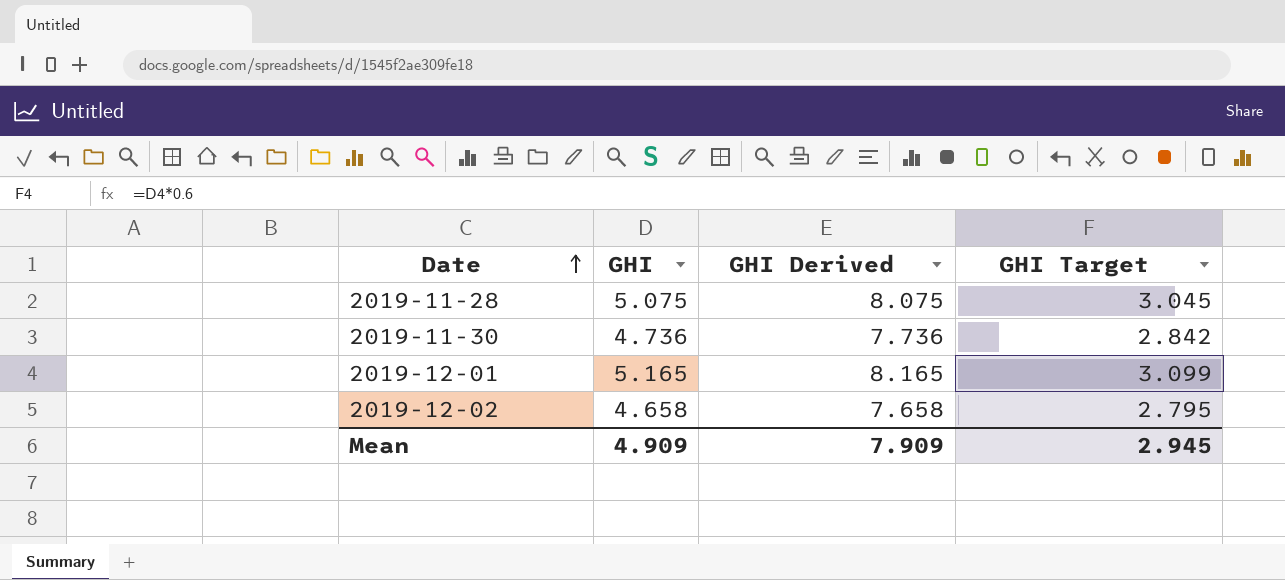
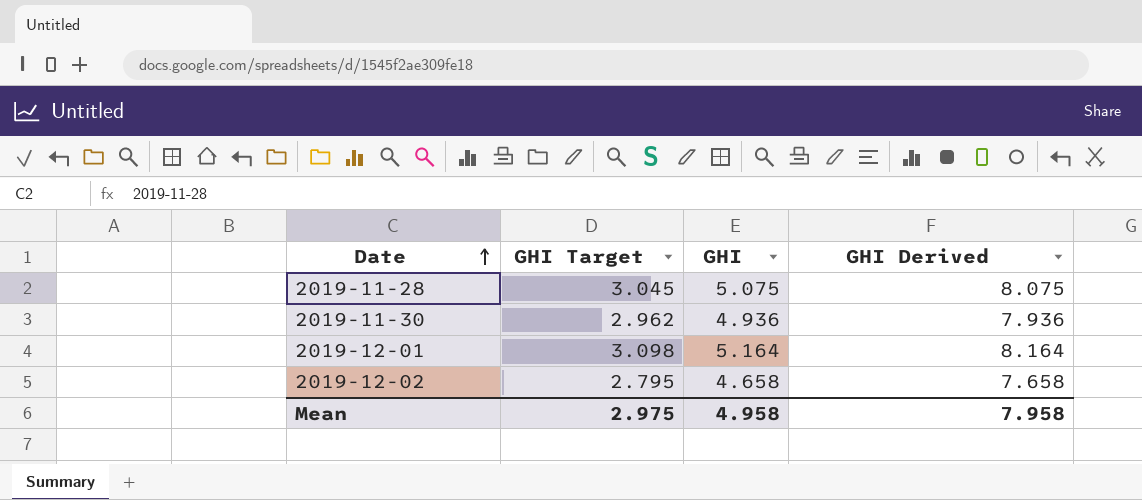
column GHI Target | position: 4 -> 2
2019-11-30 | GHI Target: 2.842 -> 2.962
2019-11-30 | GHI: 4.736 -> 4.936
2019-11-30 | GHI Derived: 7.736 -> 7.936
2019-12-01 | GHI Target: 3.099 -> 3.098
2019-12-01 | GHI: 5.165 -> 5.164
2019-12-01 | GHI Derived: 8.165 -> 8.164
Mean | GHI Target: 2.945 -> 2.975
Mean | GHI: 4.909 -> 4.958
Mean | GHI Derived: 7.909 -> 7.958

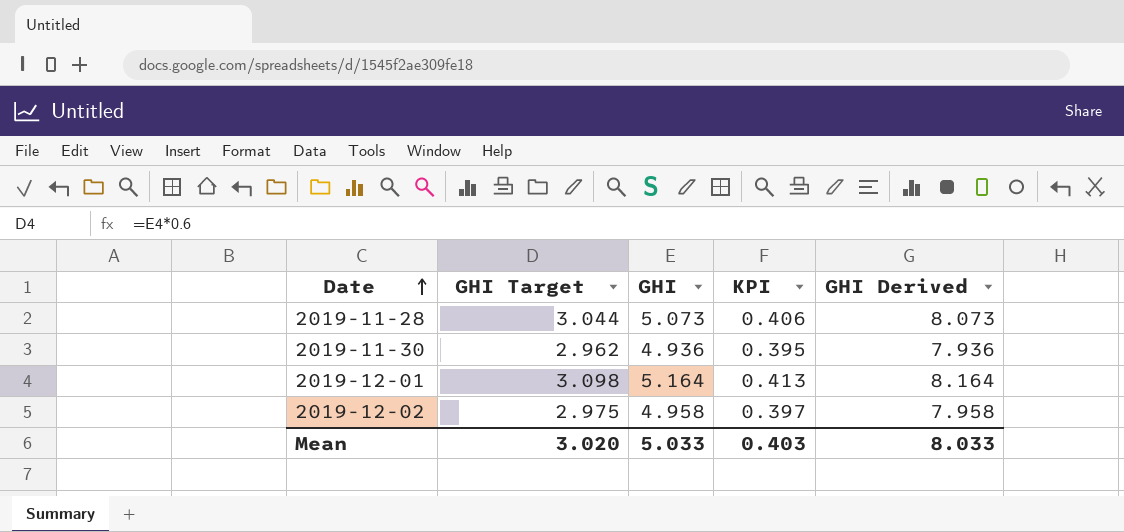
column KPI | formula: none -> [GHI] * 0.08
2019-11-28 | GHI Target: 3.045 -> 3.044
2019-11-28 | GHI: 5.075 -> 5.073
2019-11-28 | GHI Derived: 8.075 -> 8.073
2019-12-02 | GHI Target: 2.795 -> 2.975
2019-12-02 | GHI: 4.658 -> 4.958
2019-12-02 | GHI Derived: 7.658 -> 7.958
Mean | GHI Target: 2.975 -> 3.020
Mean | GHI: 4.958 -> 5.033
Mean | GHI Derived: 7.958 -> 8.033

